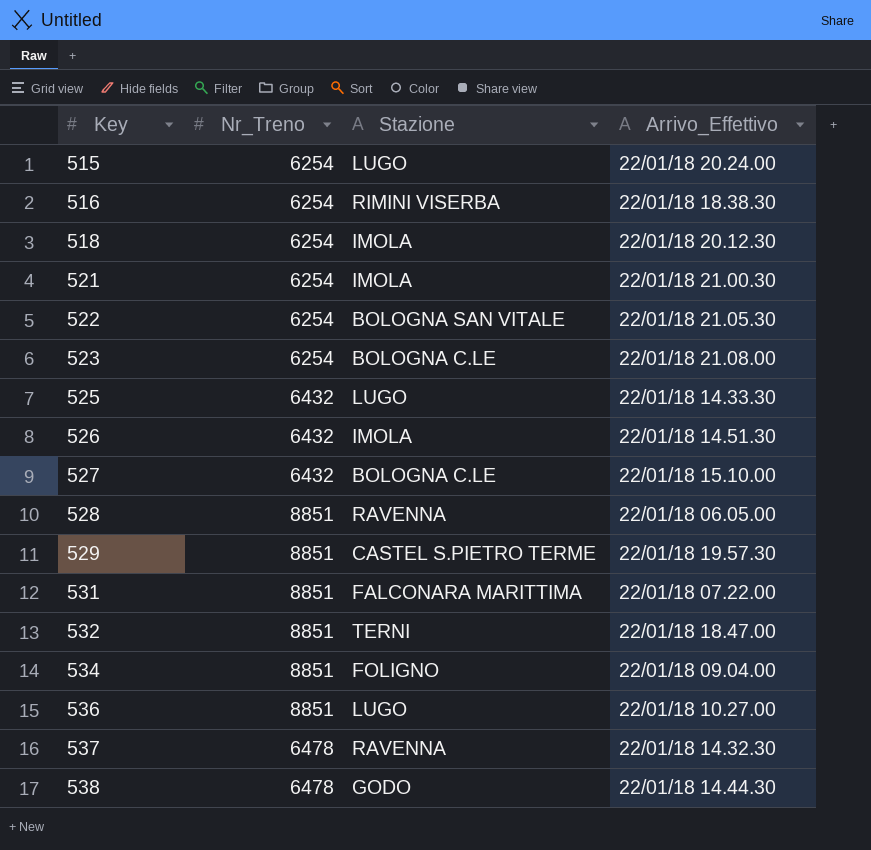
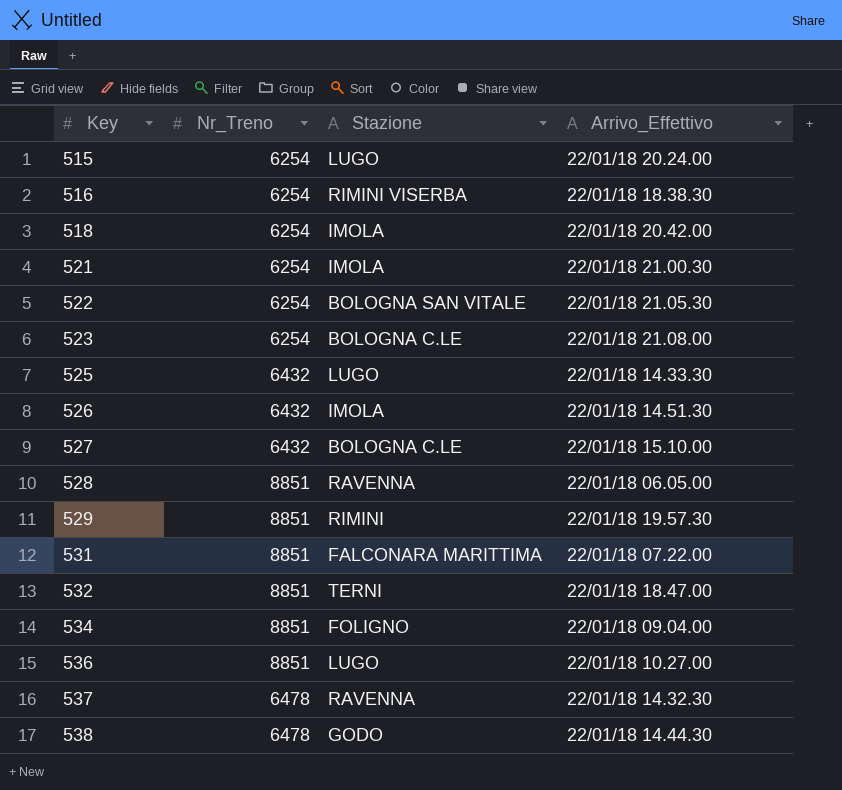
518 | Arrivo_Effettivo: 22/01/18 20.12.30 -> 22/01/18 20.42.00
529 | Stazione: CASTEL S.PIETRO TERME -> RIMINI

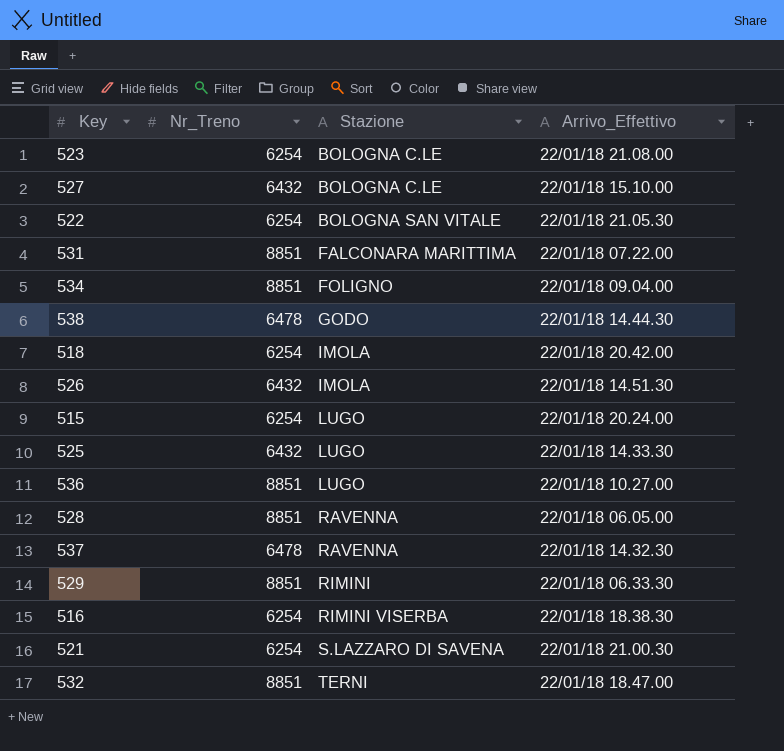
row order: Key ascending -> Stazione ascending
529 | Arrivo_Effettivo: 22/01/18 19.57.30 -> 22/01/18 06.33.30
521 | Stazione: IMOLA -> S.LAZZARO DI SAVENA

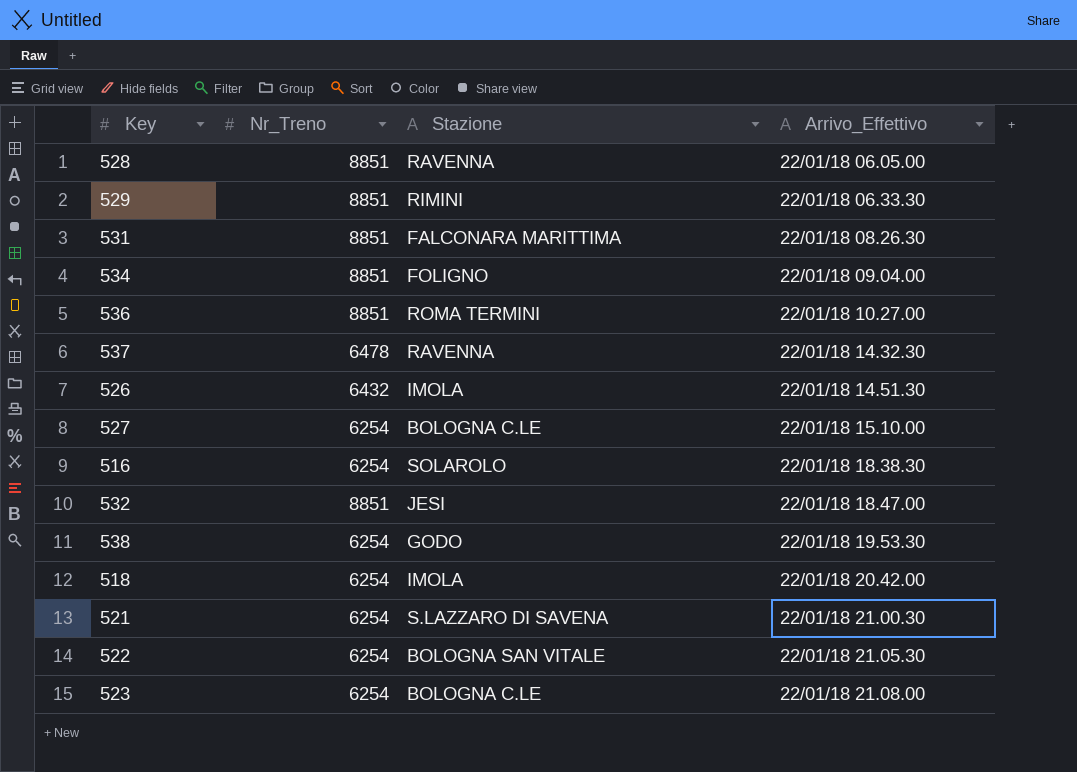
row order: Stazione ascending -> Arrivo_Effettivo ascending
row 515: 6254 | LUGO | 22/01/18 20.24.00 -> none
row 525: 6432 | LUGO | 22/01/18 14.33.30 -> none
531 | Arrivo_Effettivo: 22/01/18 07.22.00 -> 22/01/18 08.26.30
536 | Stazione: LUGO -> ROMA TERMINI
527 | Nr_Treno: 6432 -> 6254
516 | Stazione: RIMINI VISERBA -> SOLAROLO
532 | Stazione: TERNI -> JESI
538 | Nr_Treno: 6478 -> 6254
538 | Arrivo_Effettivo: 22/01/18 14.44.30 -> 22/01/18 19.53.30

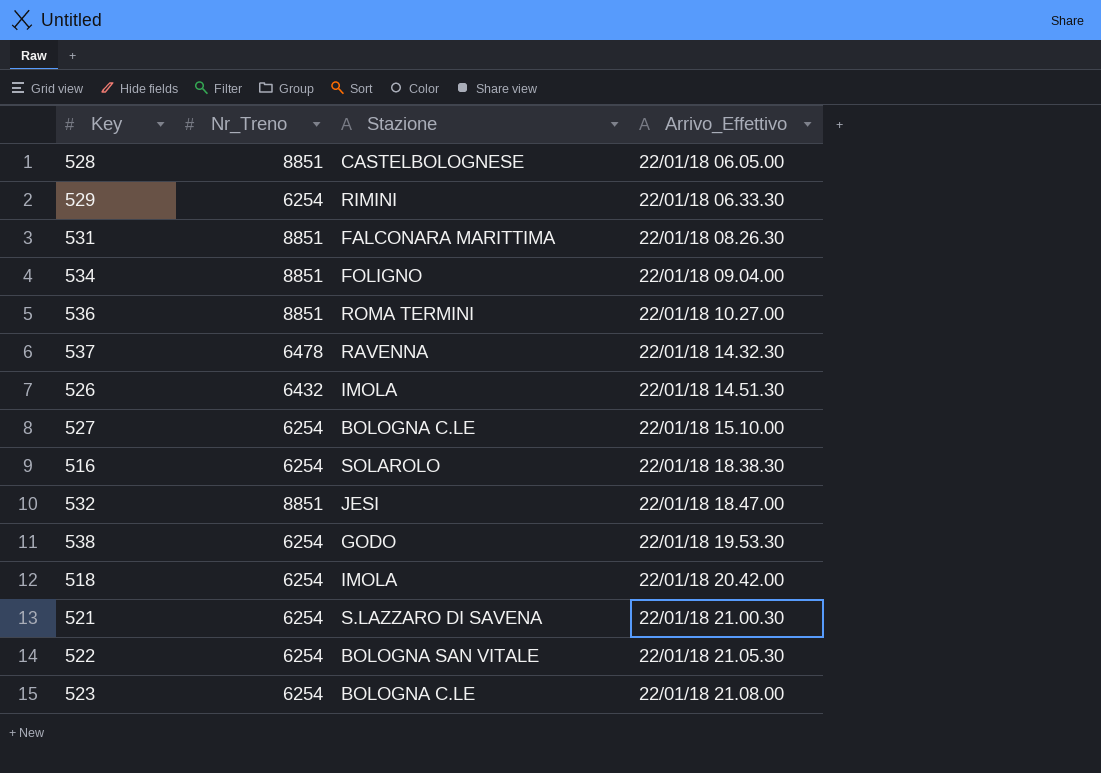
528 | Stazione: RAVENNA -> CASTELBOLOGNESE
529 | Nr_Treno: 8851 -> 6254

